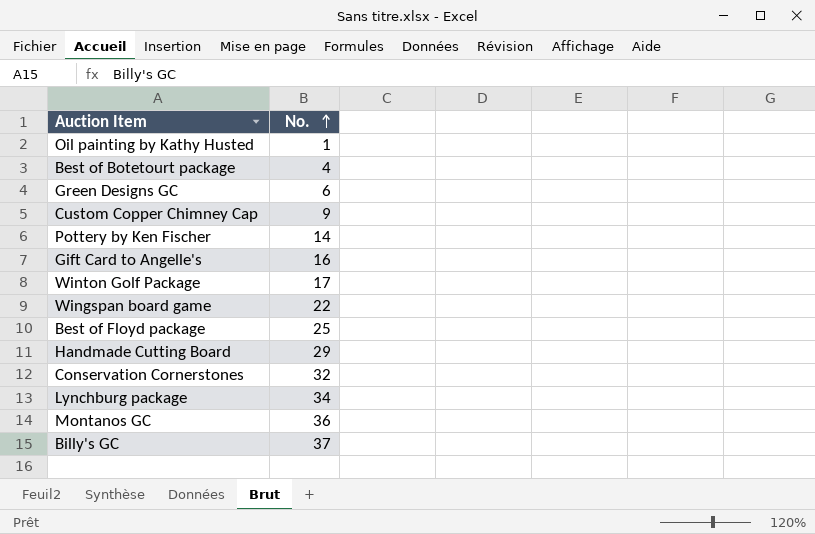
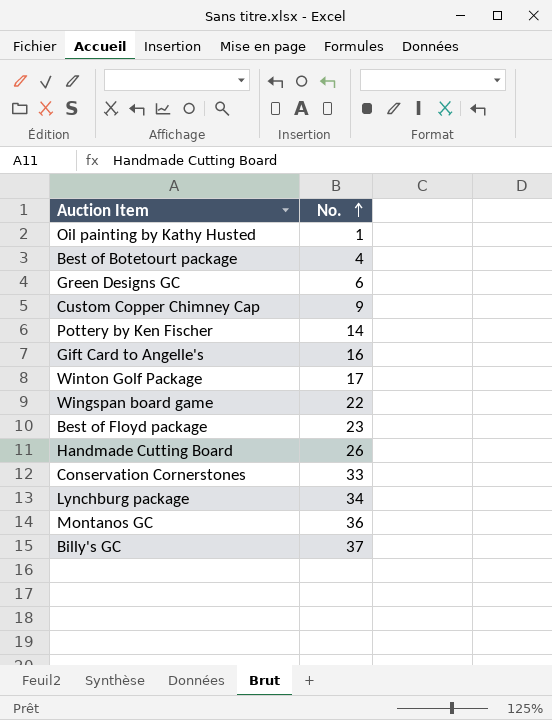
Best of Floyd package | No.: 25 -> 23
Handmade Cutting Board | No.: 29 -> 26
Conservation Cornerstones | No.: 32 -> 33

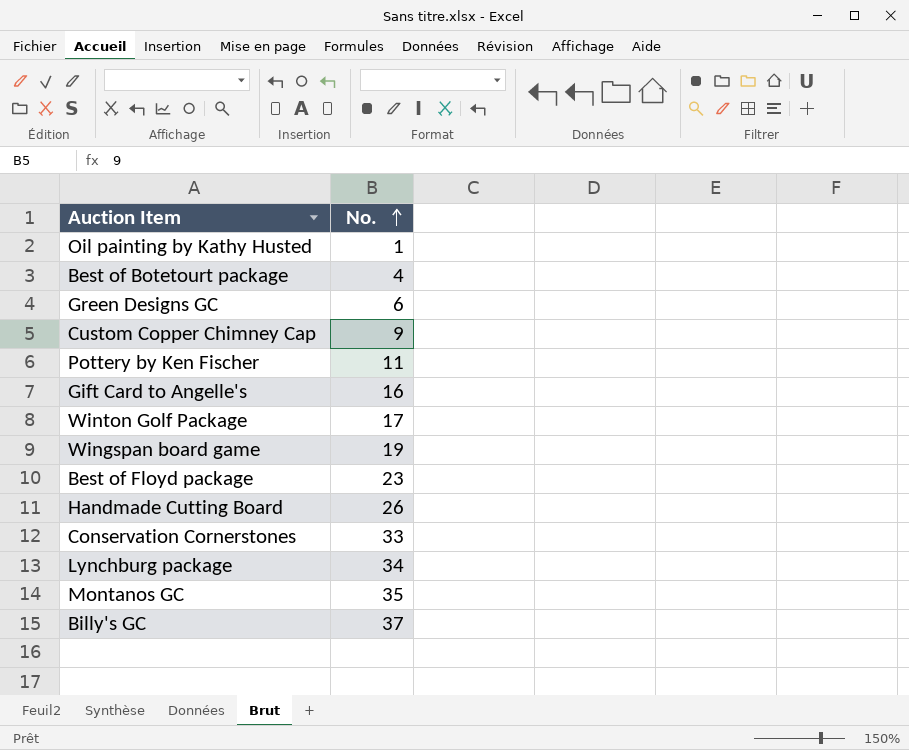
Pottery by Ken Fischer | No.: 14 -> 11
Wingspan board game | No.: 22 -> 19
Montanos GC | No.: 36 -> 35

